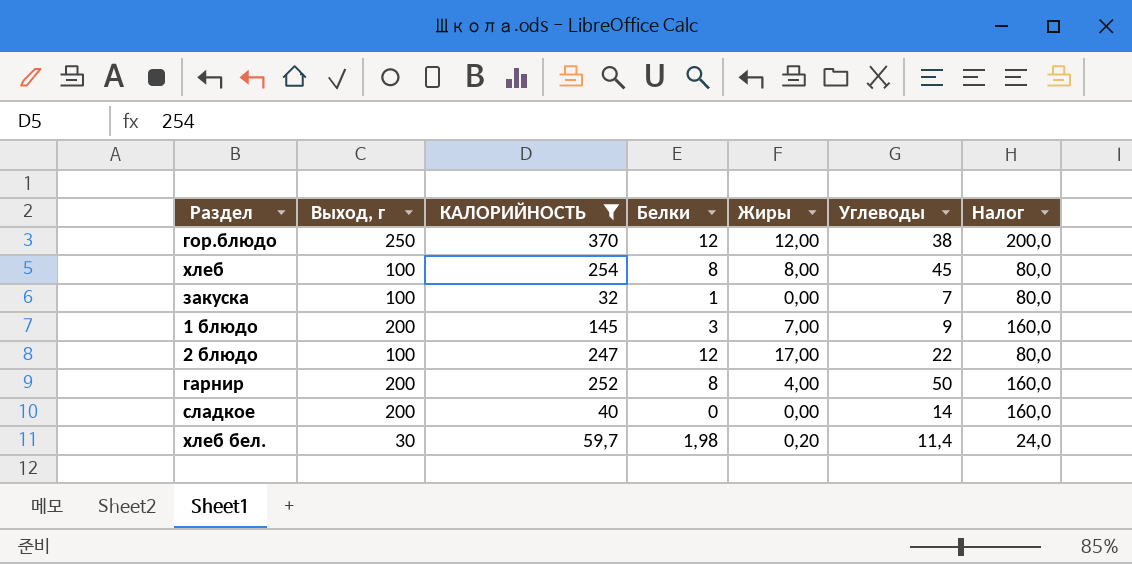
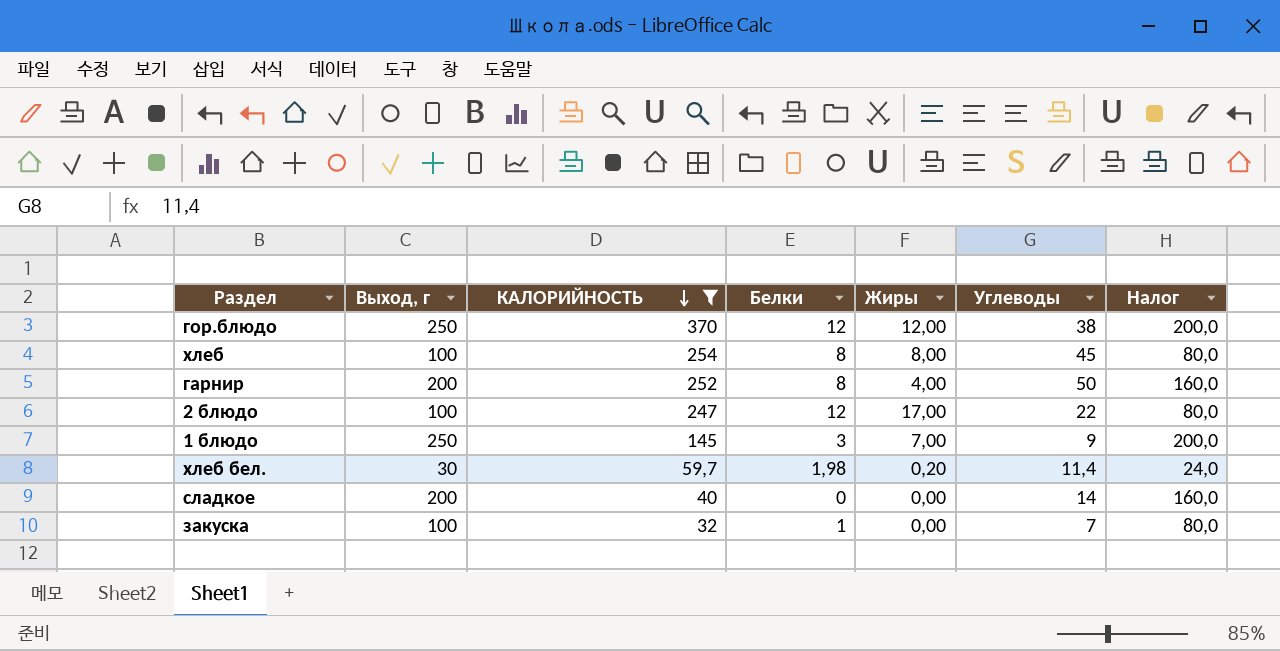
row order: none -> КАЛОРИЙНОСТЬ descending
1 блюдо | Выход, г: 200 -> 250
1 блюдо | Налог: 160,0 -> 200,0

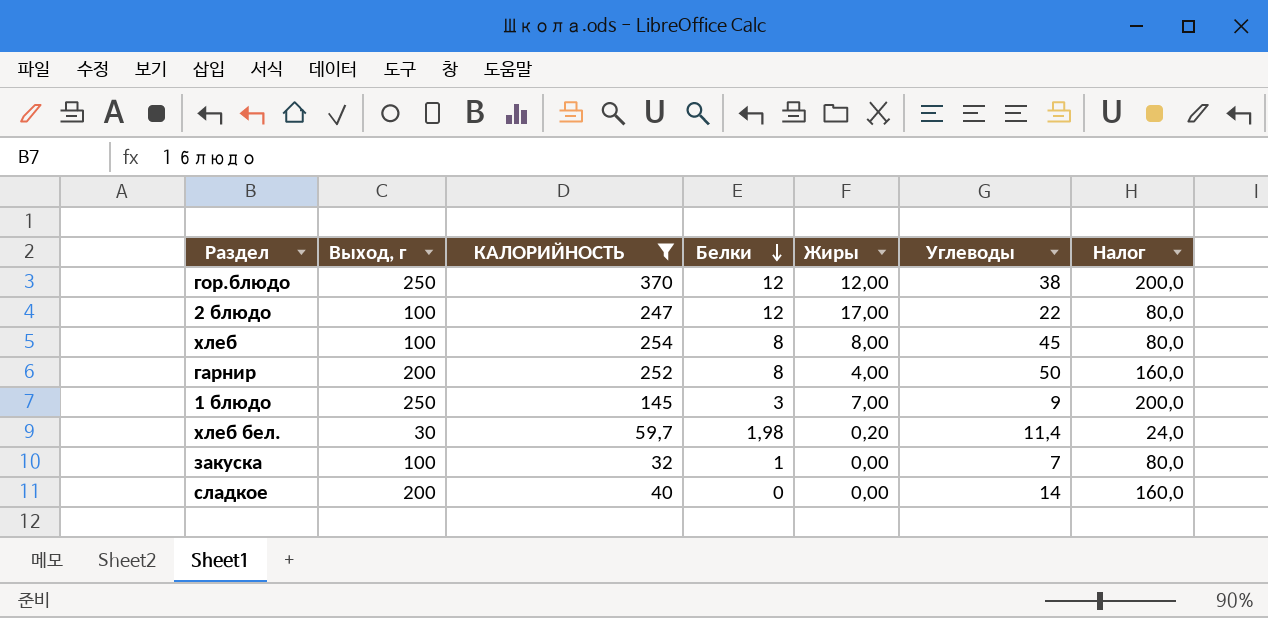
row order: КАЛОРИЙНОСТЬ descending -> Белки descending

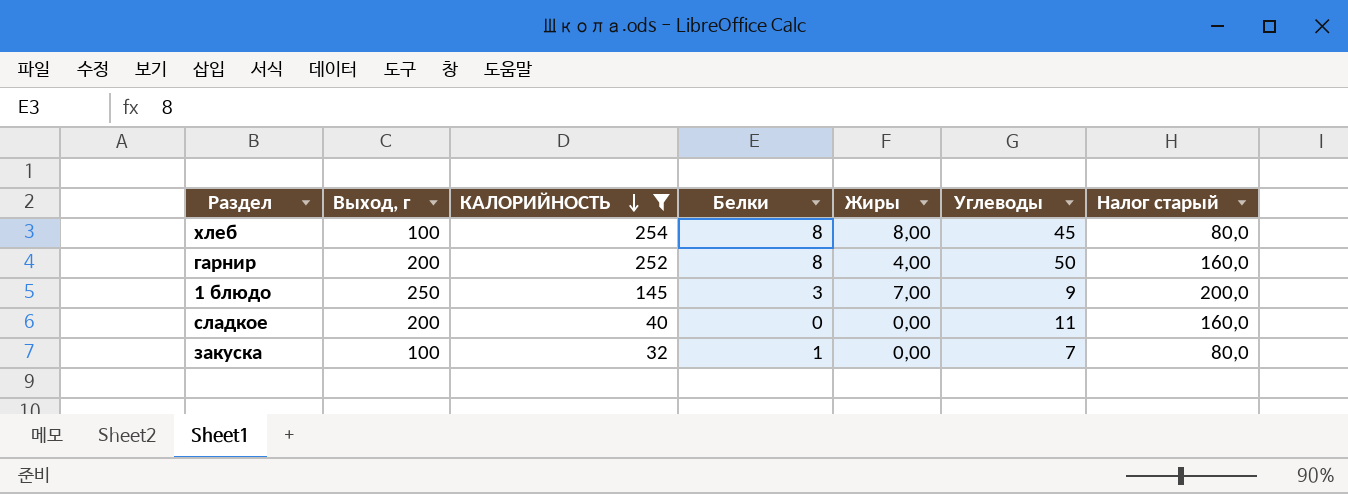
row order: Белки descending -> КАЛОРИЙНОСТЬ descending
column name: Налог -> Налог старый
row гор.блюдо: 250 | 370 | 12 | 12,00 | 38 | 200,0 -> none
row 2 блюдо: 100 | 247 | 12 | 17,00 | 22 | 80,0 -> none
row хлеб бел.: 30 | 59,7 | 1,98 | 0,20 | 11,4 | 24,0 -> none
сладкое | Углеводы: 14 -> 11

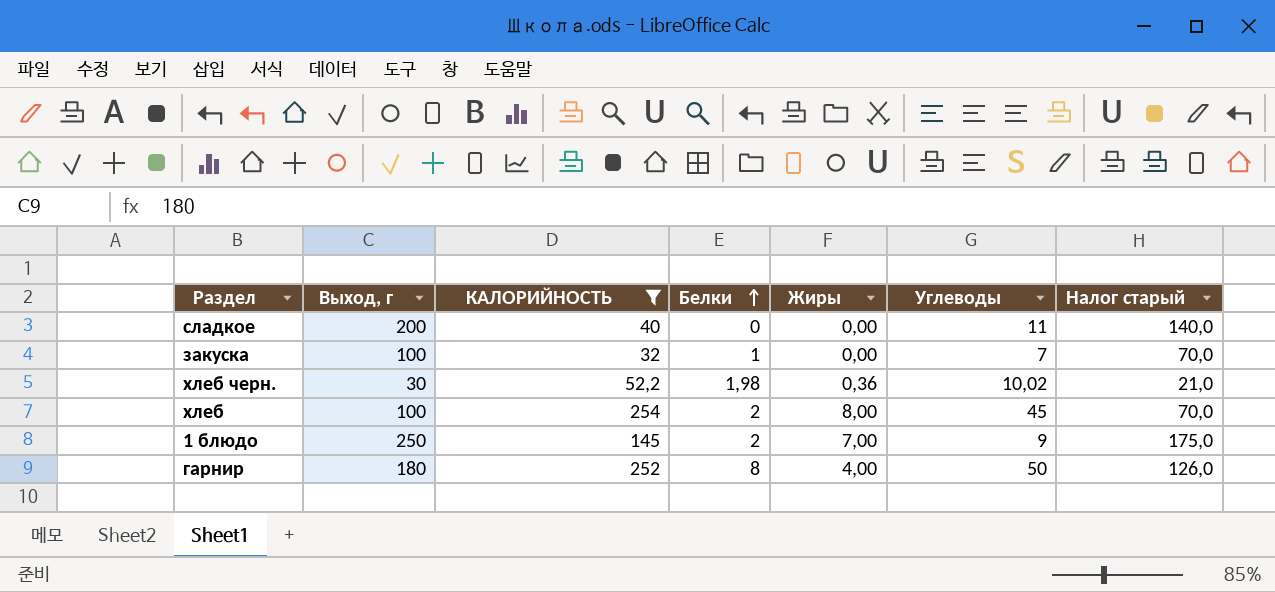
row order: КАЛОРИЙНОСТЬ descending -> Белки ascending
column Налог старый | formula: [Выход, г] * 0,8 -> [Выход, г] * 0,7
row хлеб черн.: none -> 30 | 52,2 | 1,98 | 0,36 | 10,02 | 21,0
хлеб | Белки: 8 -> 2
1 блюдо | Белки: 3 -> 2
гарнир | Выход, г: 200 -> 180

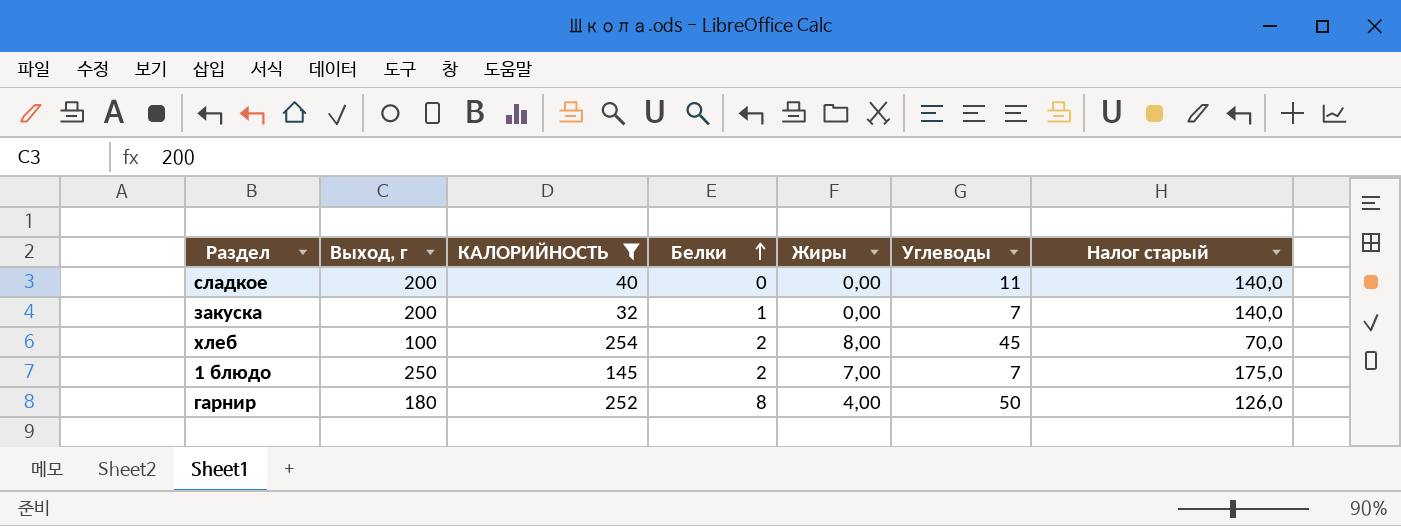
row хлеб черн.: 30 | 52,2 | 1,98 | 0,36 | 10,02 | 21,0 -> none
закуска | Выход, г: 100 -> 200
закуска | Налог старый: 70,0 -> 140,0
1 блюдо | Углеводы: 9 -> 7

